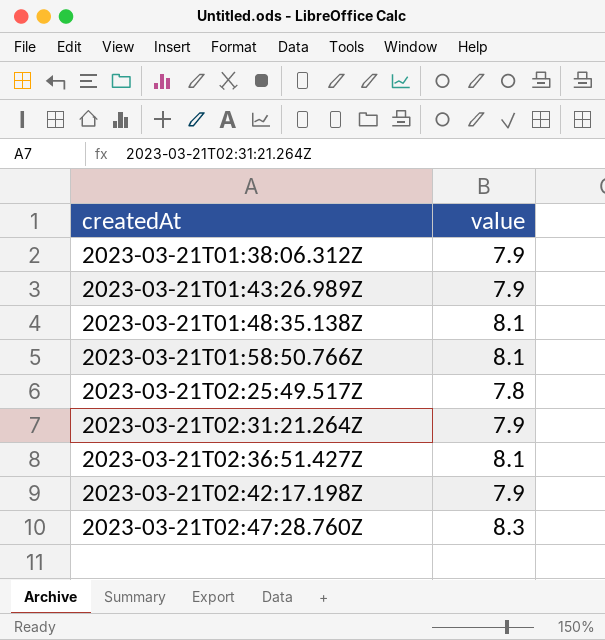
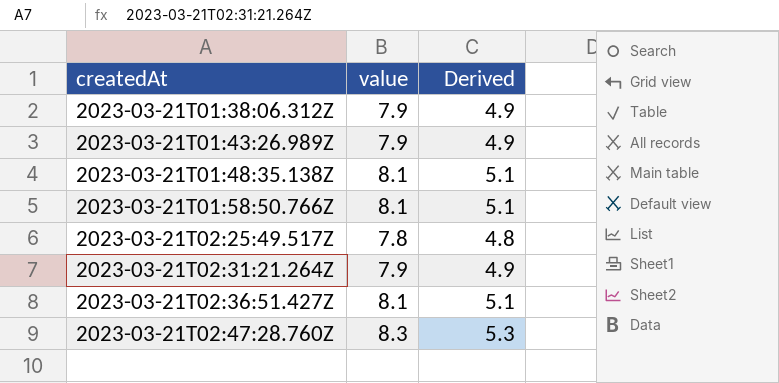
column Derived | formula: none -> [value] - 3
row 2023-03-21T02:42:17.198Z: 7.9 -> none

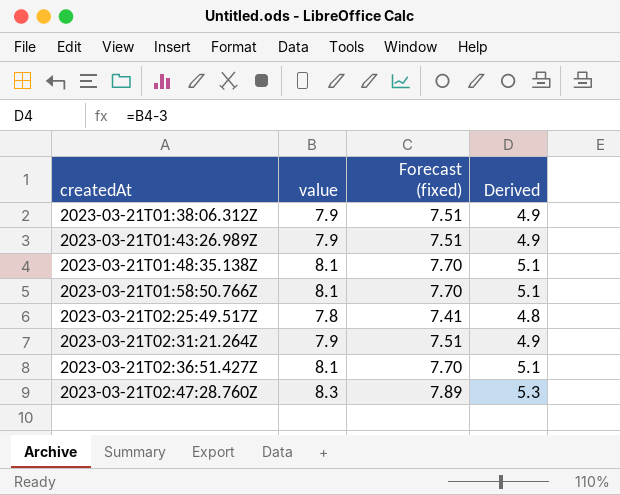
column Forecast (fixed) | formula: none -> [value] * 0.95

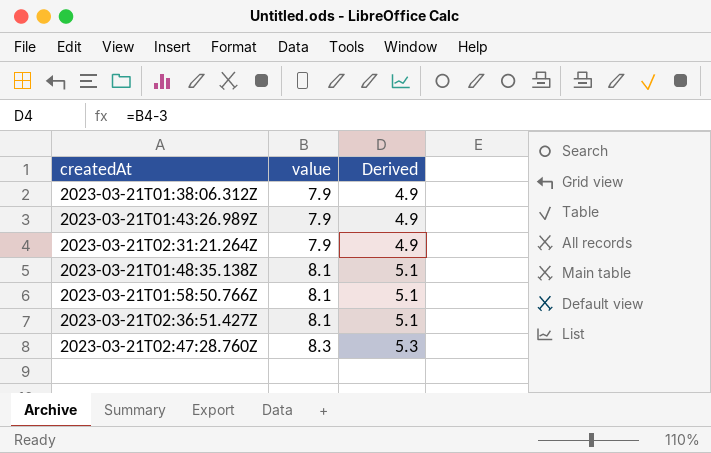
row order: createdAt ascending -> value ascending
column Forecast (fixed) | formula: [value] * 0.95 -> none
row 2023-03-21T02:25:49.517Z: 7.8 | 7.41 | 4.8 -> none

